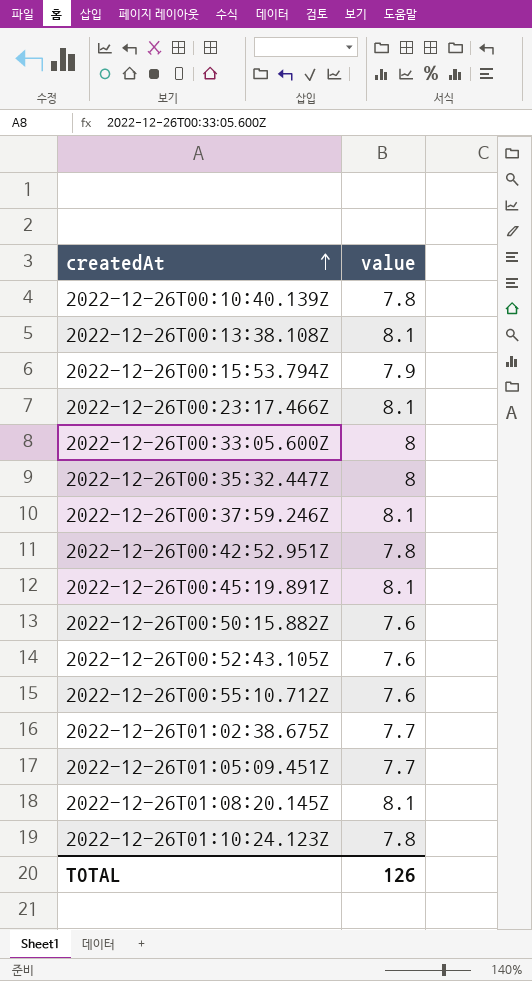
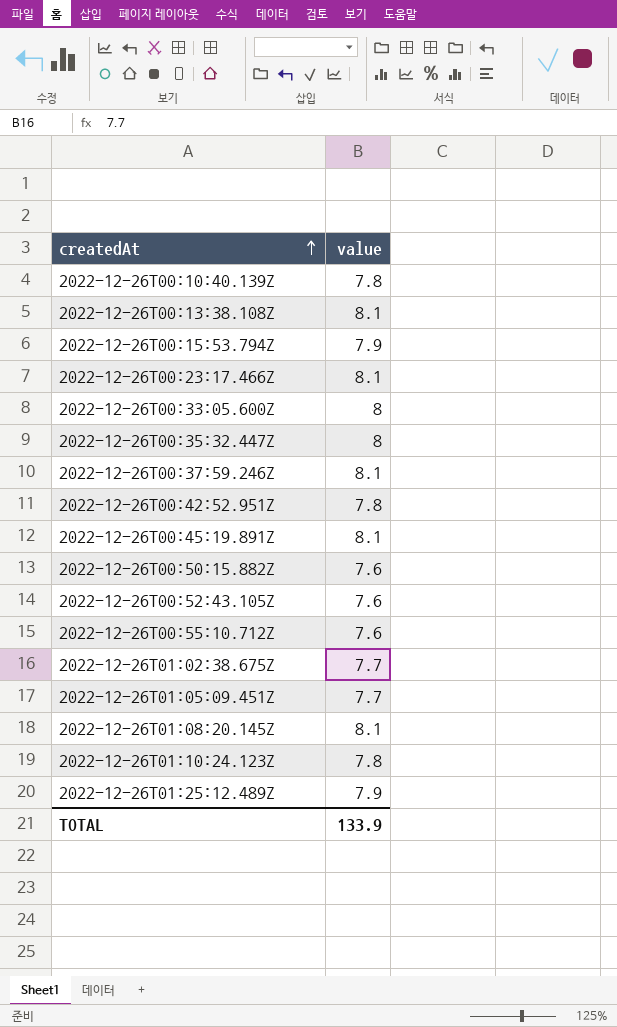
row 2022-12-26T01:25:12.489Z: none -> 7.9
TOTAL | value: 126 -> 133.9

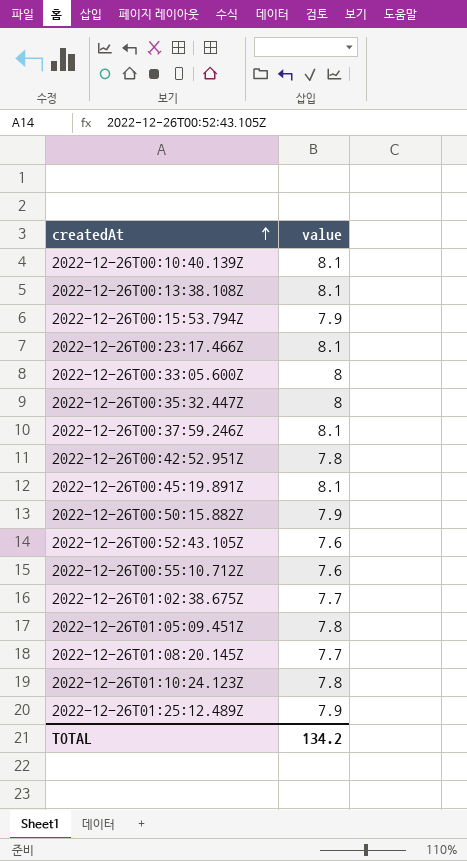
2022-12-26T00:10:40.139Z | value: 7.8 -> 8.1
2022-12-26T00:50:15.882Z | value: 7.6 -> 7.9
2022-12-26T01:05:09.451Z | value: 7.7 -> 7.8
2022-12-26T01:08:20.145Z | value: 8.1 -> 7.7
TOTAL | value: 133.9 -> 134.2

